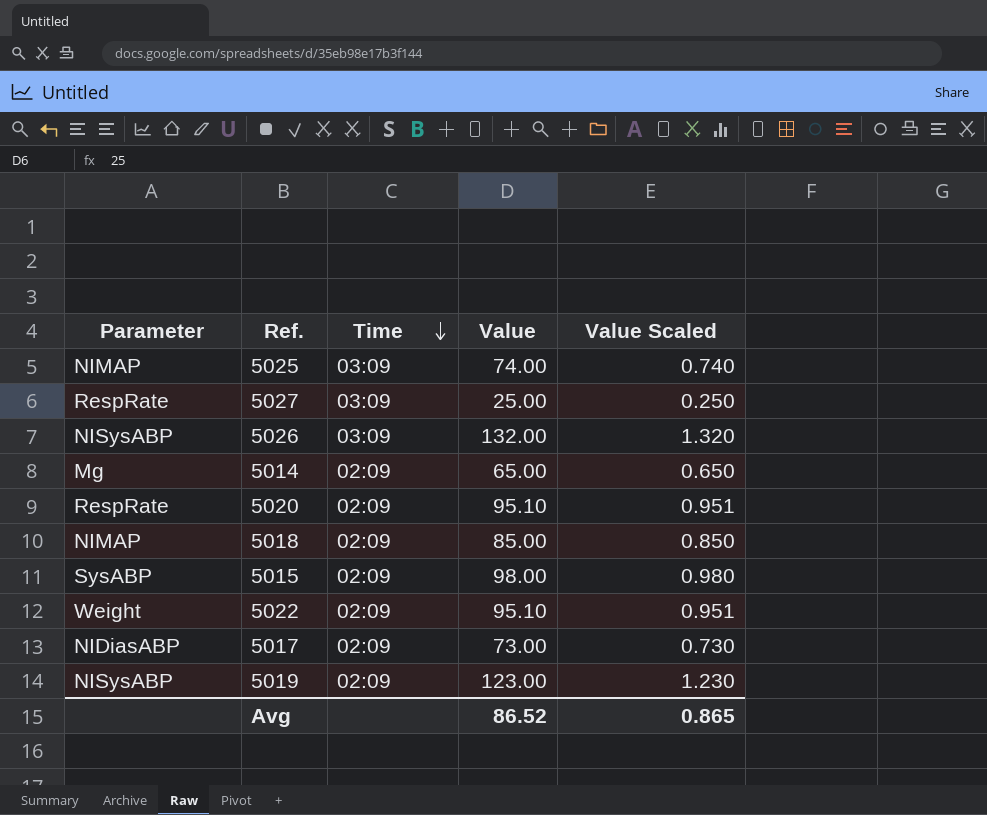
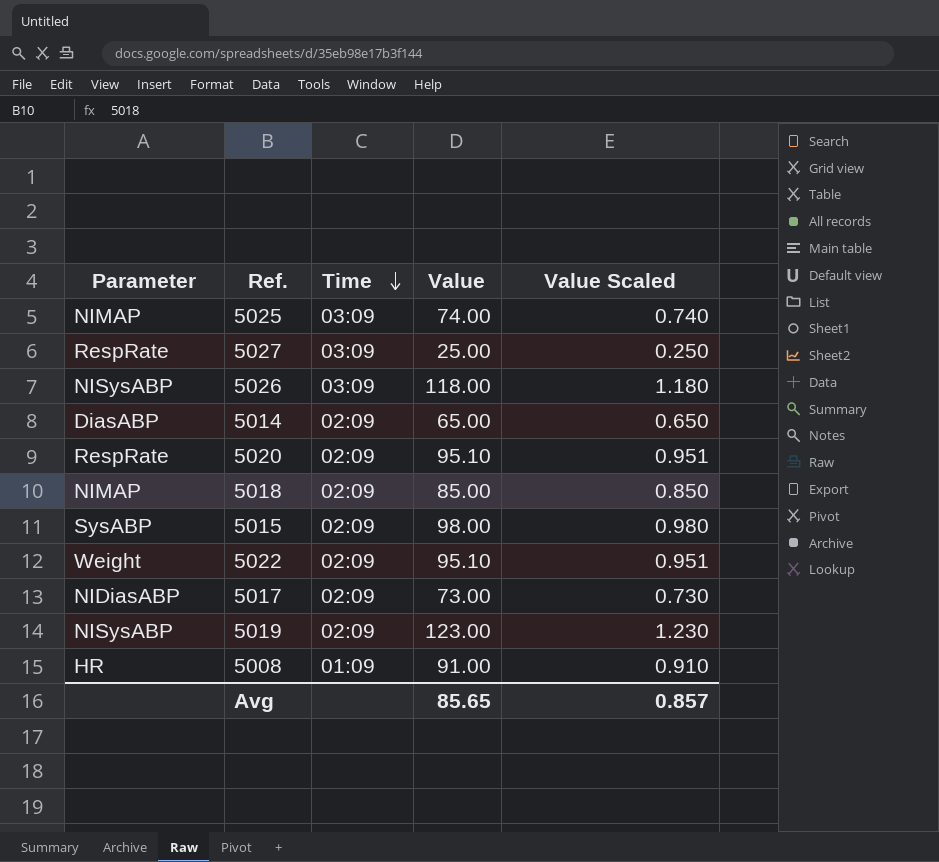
5026 | Value: 132.00 -> 118.00
5026 | Value Scaled: 1.320 -> 1.180
5014 | Parameter: Mg -> DiasABP
row 5008: none -> HR | 01:09 | 91.00 | 0.910
Avg | Value: 86.52 -> 85.65
Avg | Value Scaled: 0.865 -> 0.857

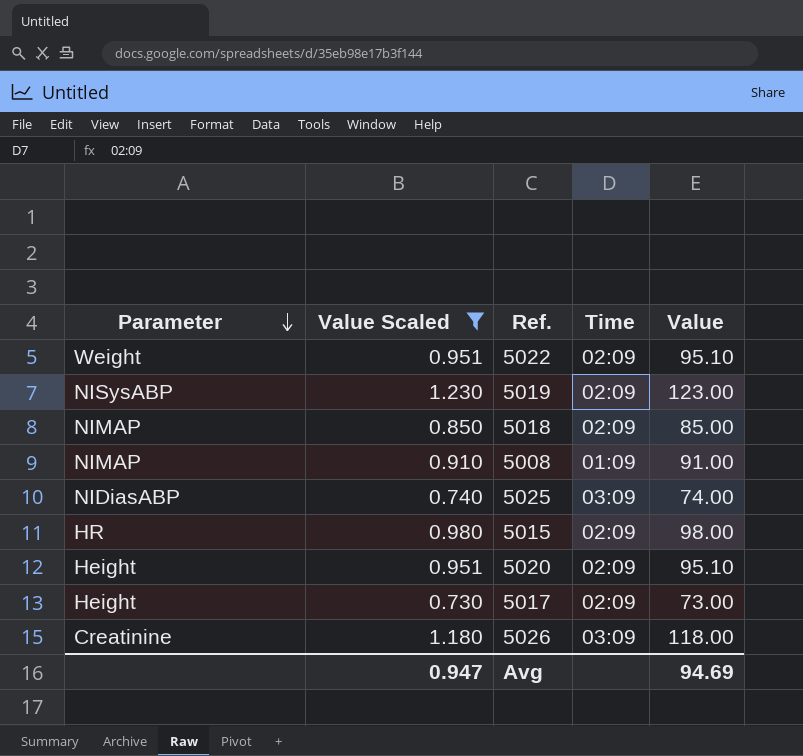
filter: none -> Value Scaled >= 0.730
row order: Time descending -> Parameter descending
column Value Scaled | position: 5 -> 2
5008 | Parameter: HR -> NIMAP
5025 | Parameter: NIMAP -> NIDiasABP
5015 | Parameter: SysABP -> HR
5020 | Parameter: RespRate -> Height
5017 | Parameter: NIDiasABP -> Height
5026 | Parameter: NISysABP -> Creatinine
Avg | Value Scaled: 0.857 -> 0.947
Avg | Value: 85.65 -> 94.69

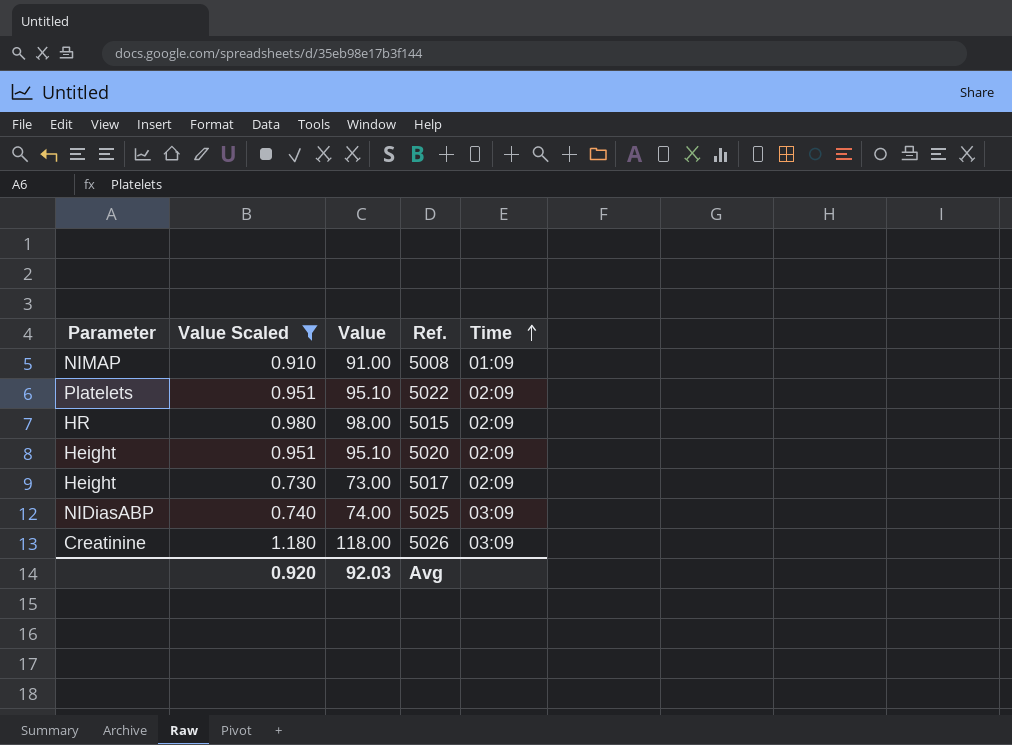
row order: Parameter descending -> Time ascending
column Value | position: 5 -> 3
row 5019: NISysABP | 1.230 | 02:09 | 123.00 -> none
row 5018: NIMAP | 0.850 | 02:09 | 85.00 -> none
5022 | Parameter: Weight -> Platelets
Avg | Value Scaled: 0.947 -> 0.920
Avg | Value: 94.69 -> 92.03

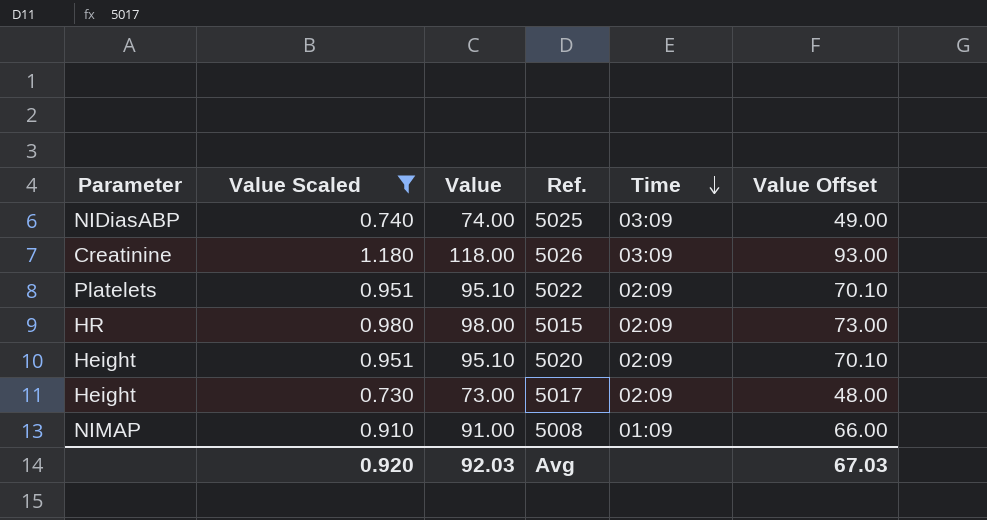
row order: Time ascending -> Time descending
column Value Offset | formula: none -> [Value] - 25

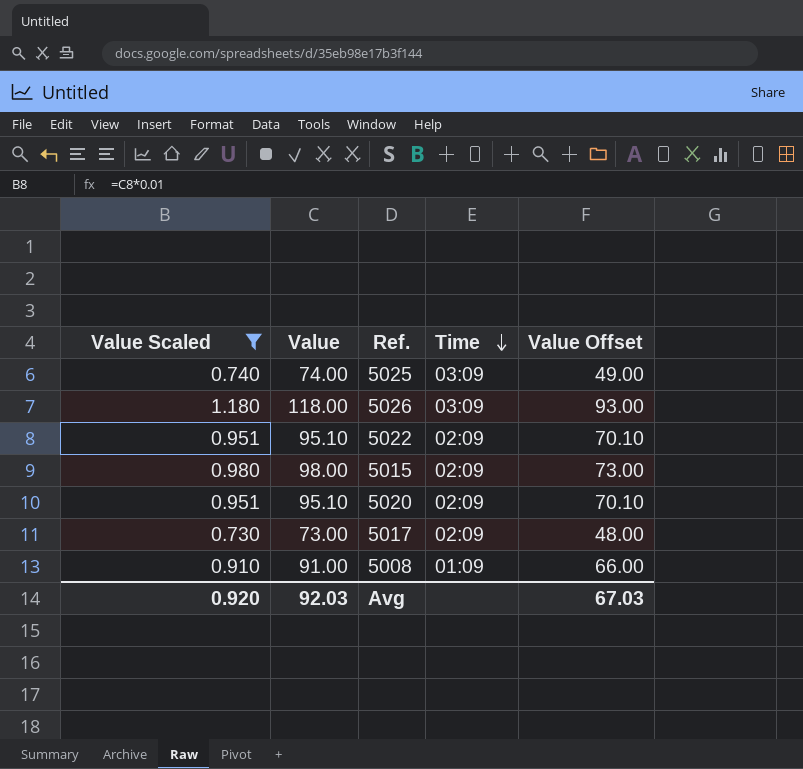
column Parameter | position: 1 -> none

